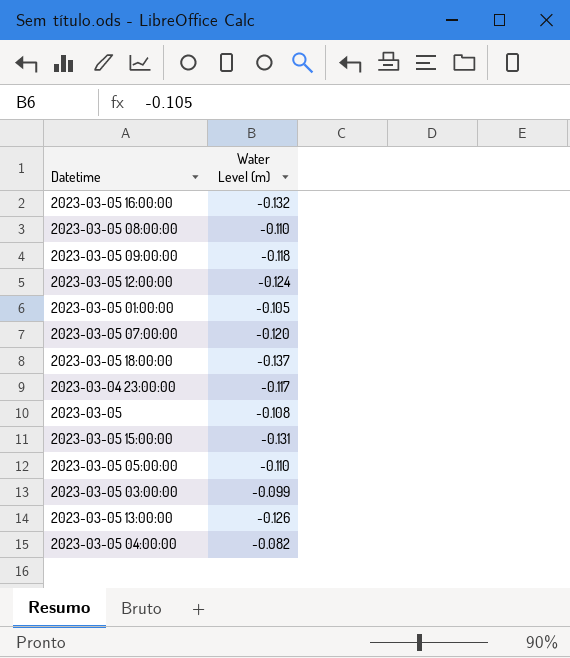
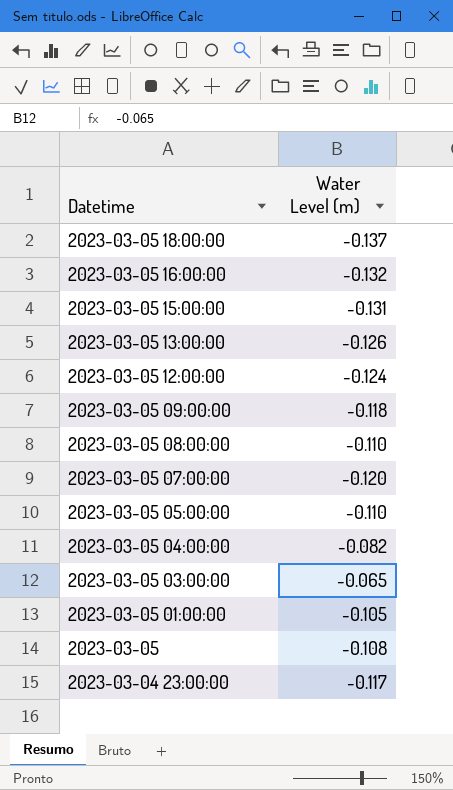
row order: none -> Datetime descending
2023-03-05 03:00:00 | Water Level (m): -0.099 -> -0.065

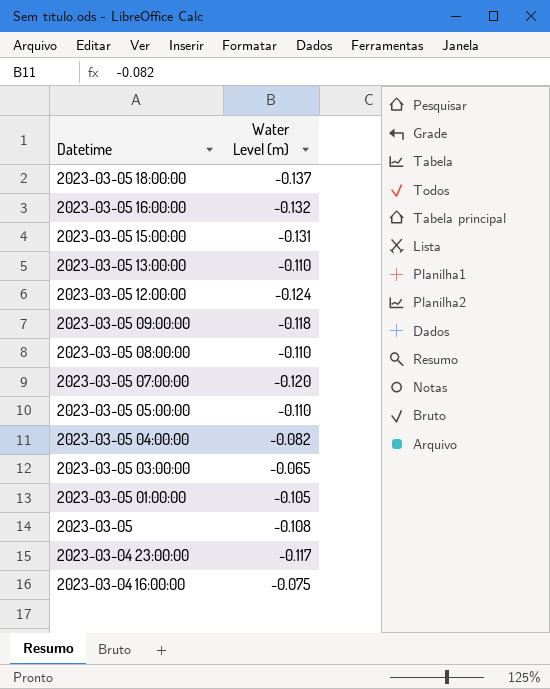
2023-03-05 13:00:00 | Water Level (m): -0.126 -> -0.110
row 2023-03-04 16:00:00: none -> -0.075

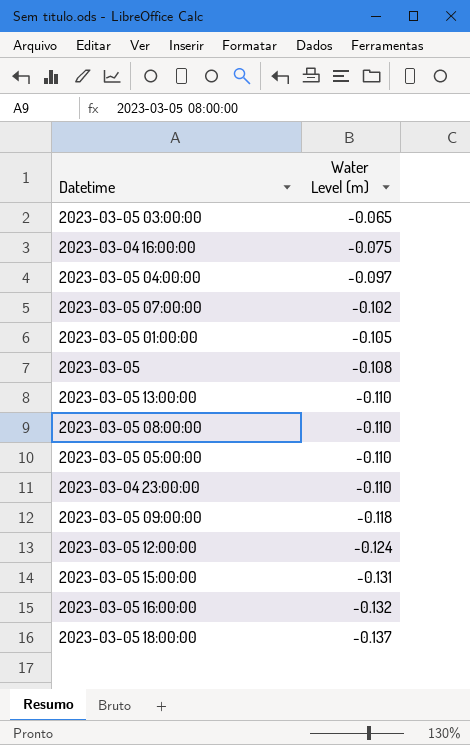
row order: Datetime descending -> Water Level (m) descending
2023-03-05 04:00:00 | Water Level (m): -0.082 -> -0.097
2023-03-05 07:00:00 | Water Level (m): -0.120 -> -0.102
2023-03-04 23:00:00 | Water Level (m): -0.117 -> -0.110

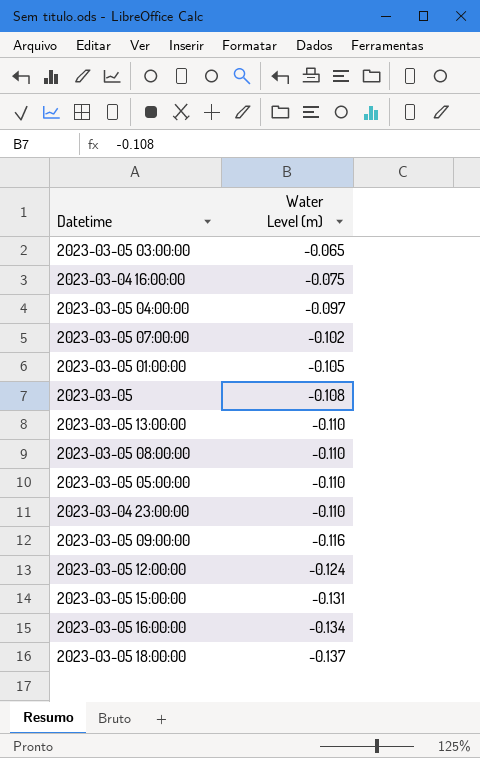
2023-03-05 09:00:00 | Water Level (m): -0.118 -> -0.116
2023-03-05 16:00:00 | Water Level (m): -0.132 -> -0.134

